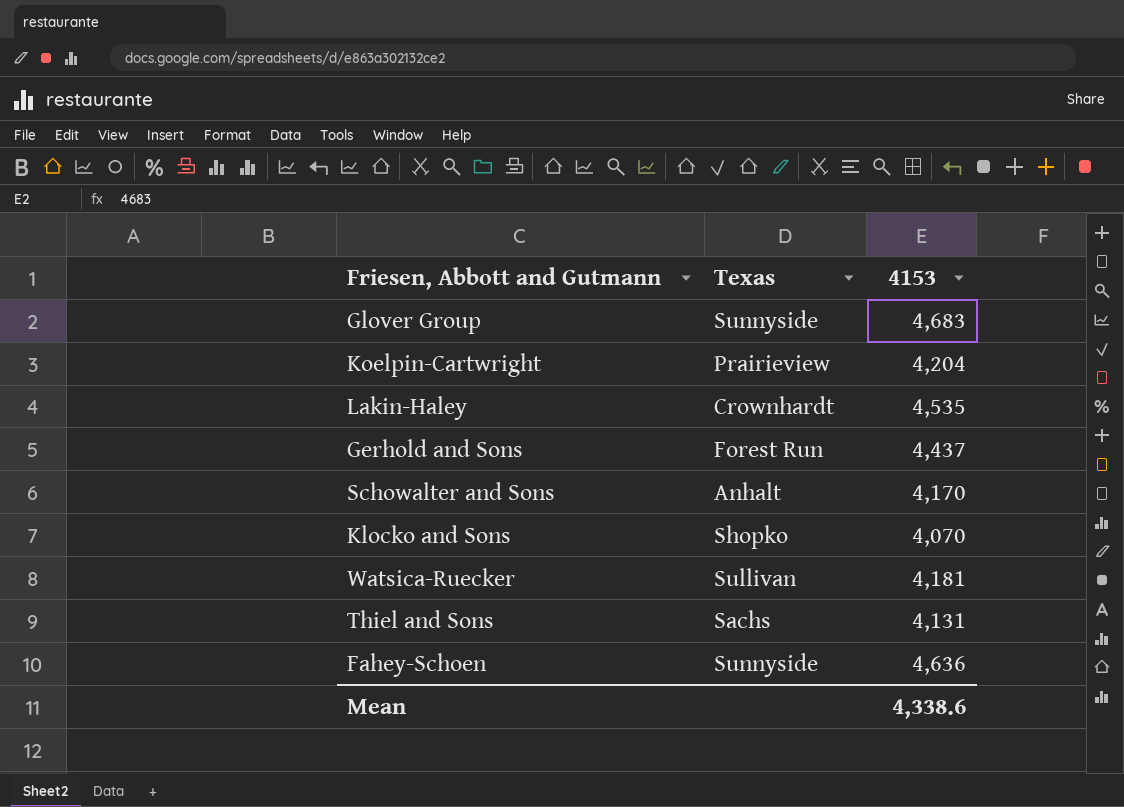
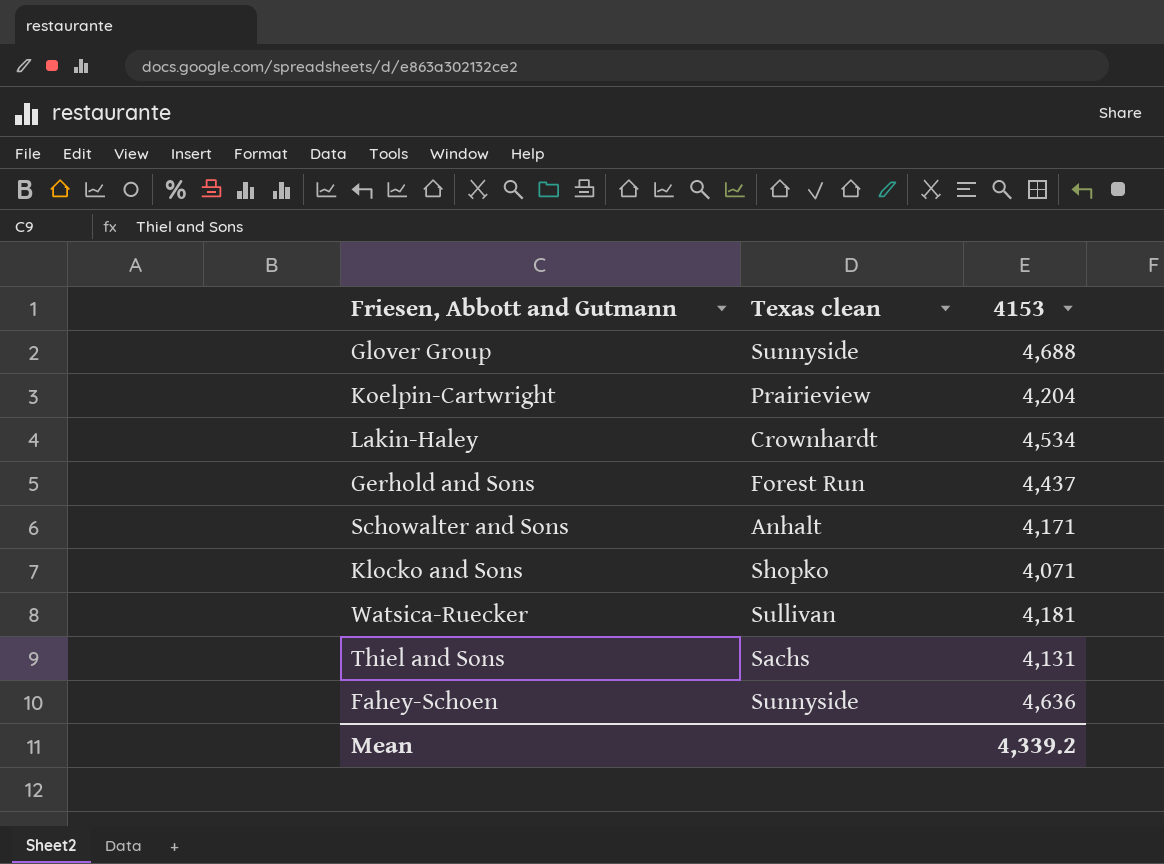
column name: Texas -> Texas clean
Glover Group | 4153: 4,683 -> 4,688
Lakin-Haley | 4153: 4,535 -> 4,534
Schowalter and Sons | 4153: 4,170 -> 4,171
Klocko and Sons | 4153: 4,070 -> 4,071
Mean | 4153: 4,338.6 -> 4,339.2

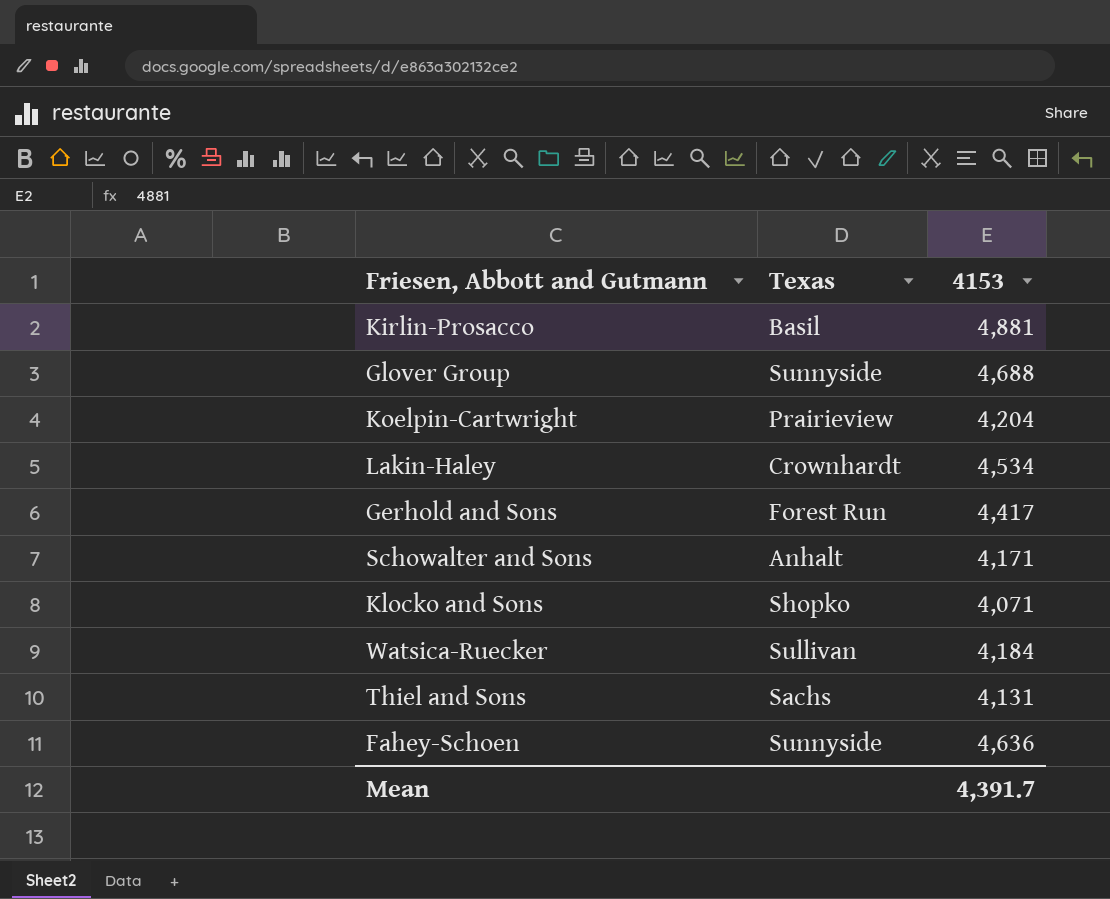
column name: Texas clean -> Texas
row Kirlin-Prosacco: none -> Basil | 4,881
Gerhold and Sons | 4153: 4,437 -> 4,417
Watsica-Ruecker | 4153: 4,181 -> 4,184
Mean | 4153: 4,339.2 -> 4,391.7

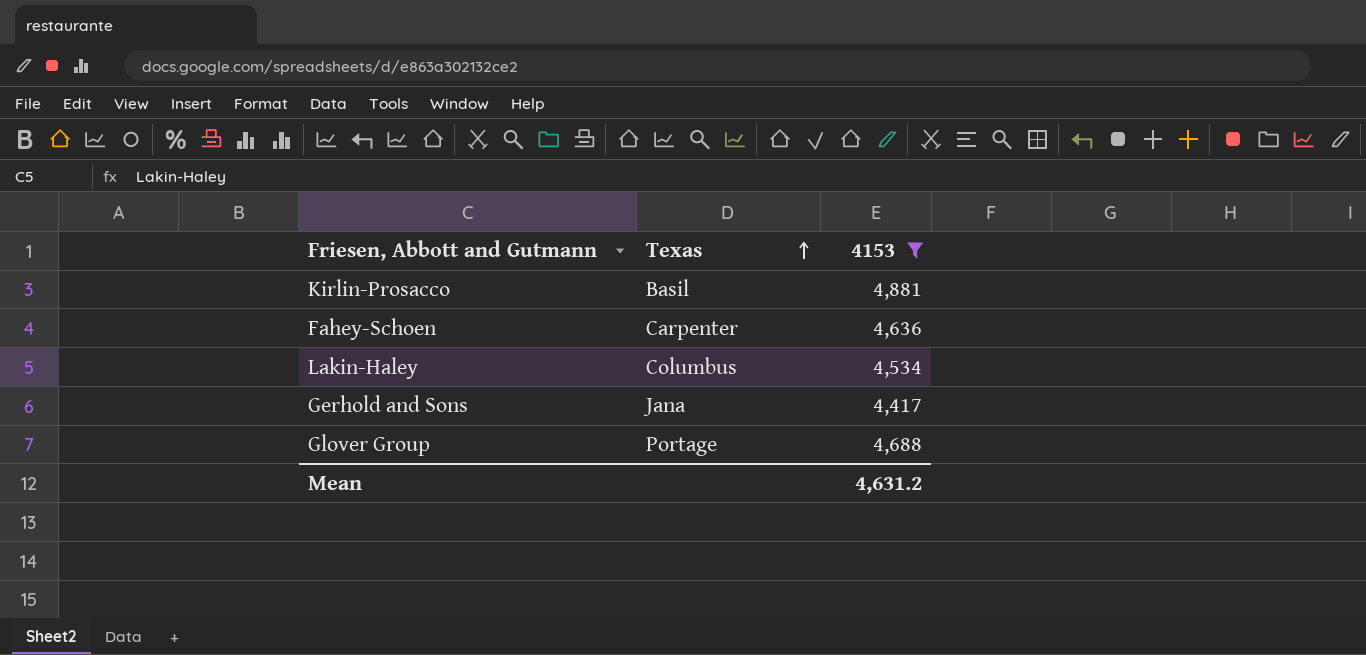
filter: none -> 4153 >= 4,417
row order: none -> Texas ascending
Fahey-Schoen | Texas: Sunnyside -> Carpenter
Lakin-Haley | Texas: Crownhardt -> Columbus
Gerhold and Sons | Texas: Forest Run -> Jana
Glover Group | Texas: Sunnyside -> Portage
Mean | 4153: 4,391.7 -> 4,631.2

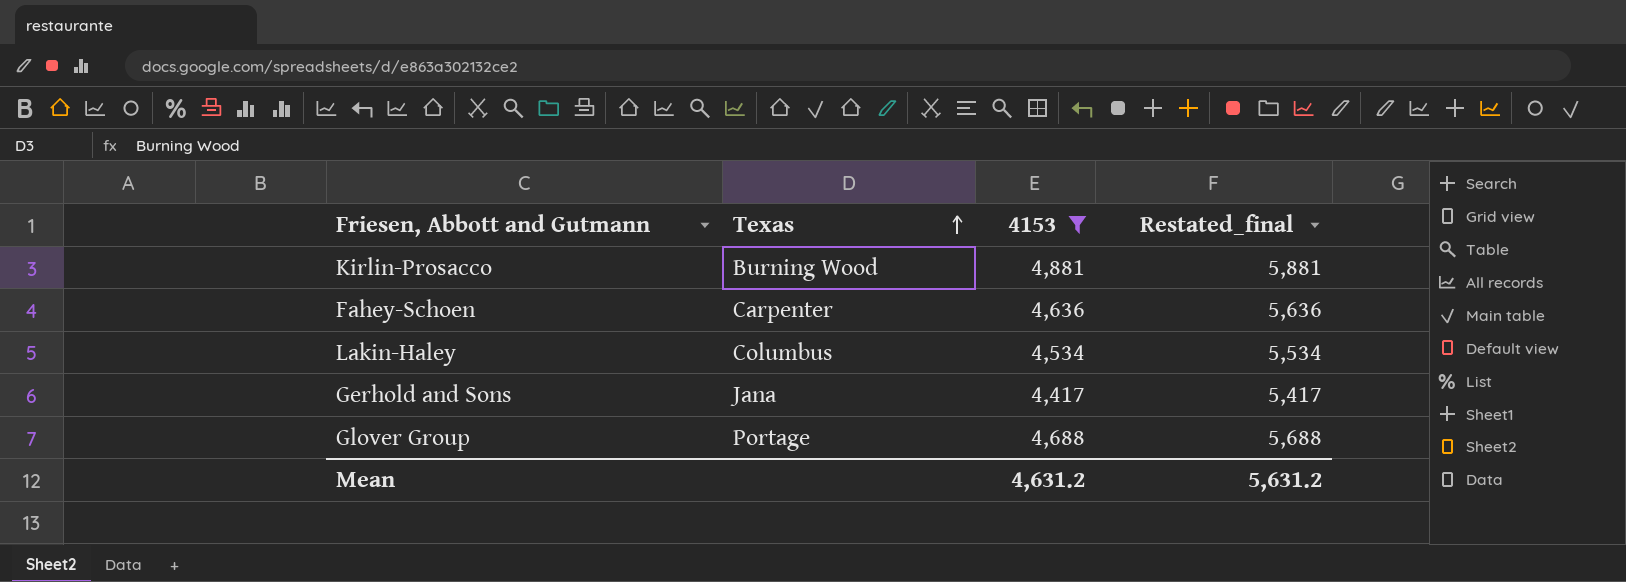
column Restated_final | formula: none -> [4153] + 1000
Kirlin-Prosacco | Texas: Basil -> Burning Wood

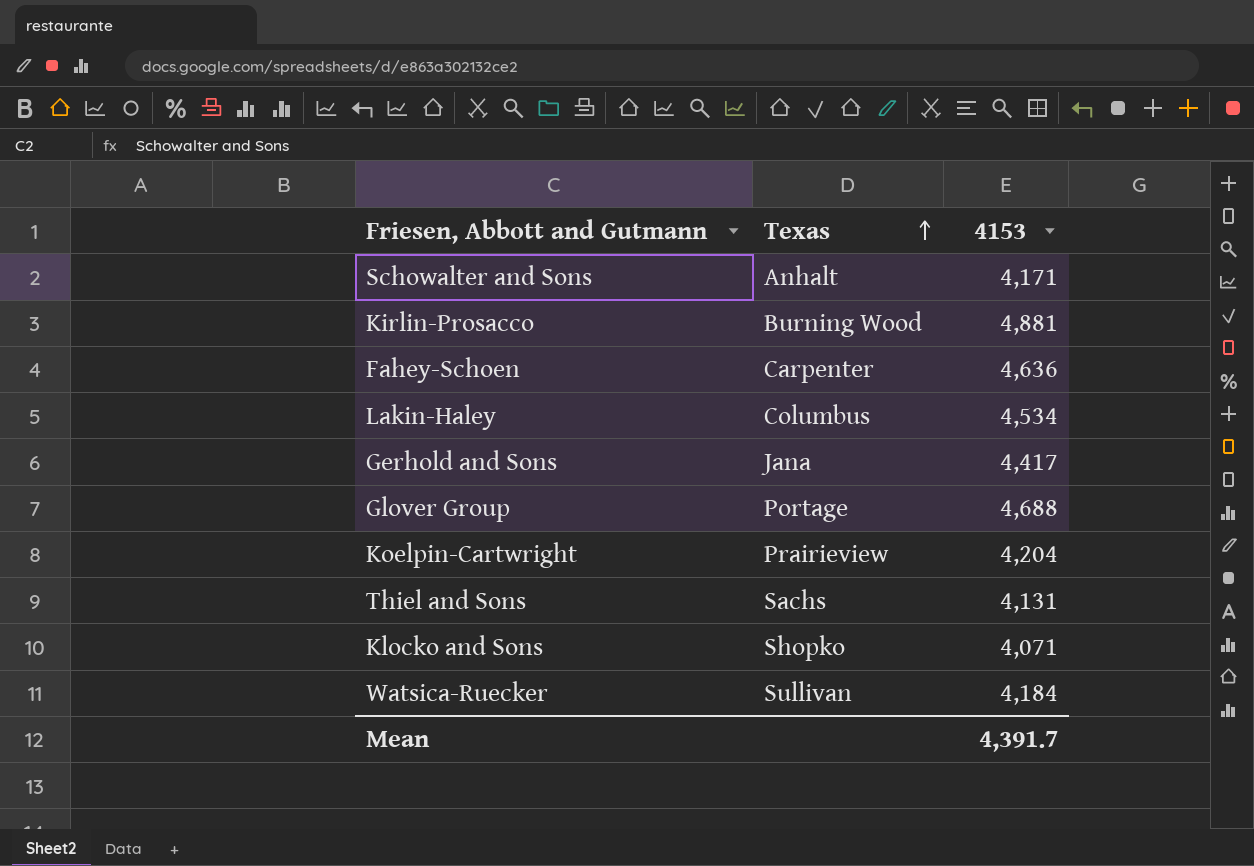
filter: 4153 >= 4,417 -> none
column Restated_final | formula: [4153] + 1000 -> none
Mean | 4153: 4,631.2 -> 4,391.7

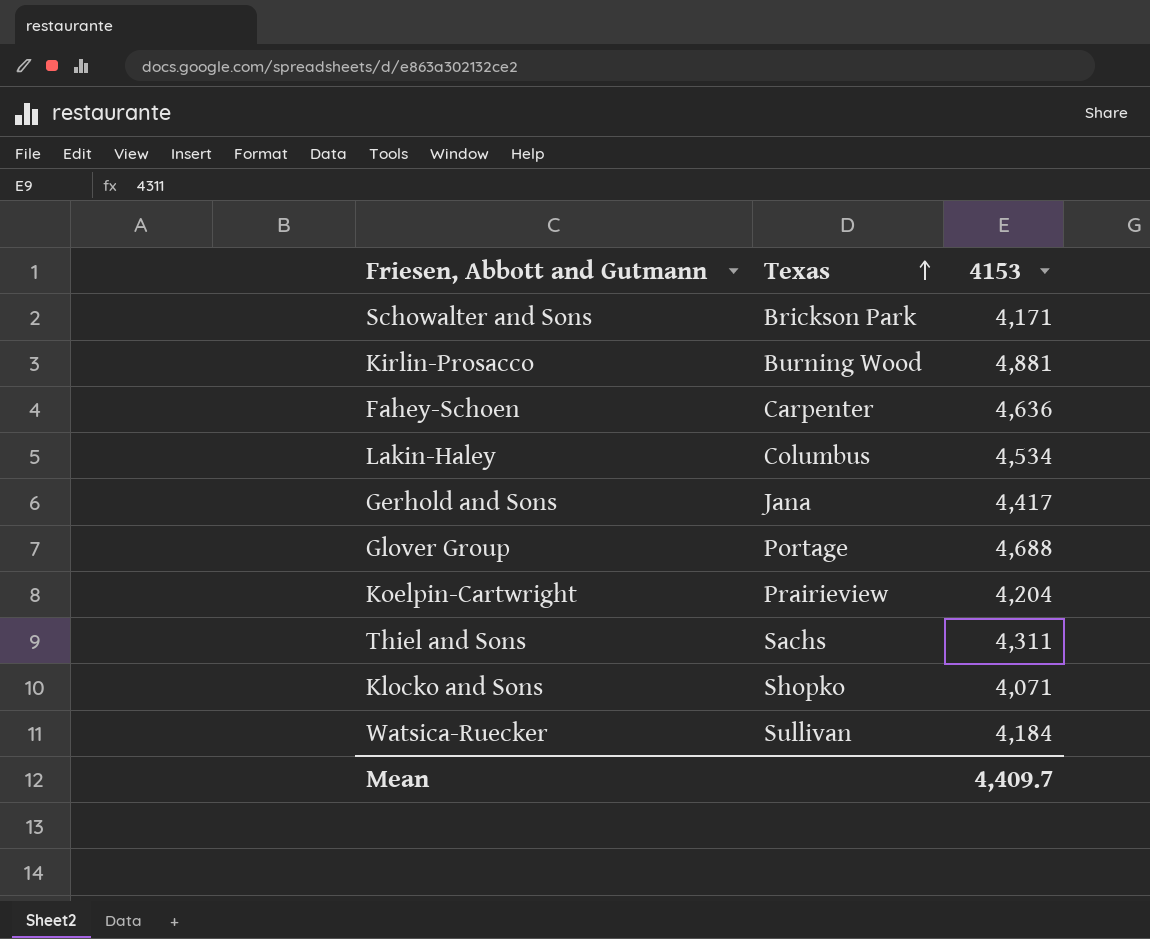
Schowalter and Sons | Texas: Anhalt -> Brickson Park
Thiel and Sons | 4153: 4,131 -> 4,311
Mean | 4153: 4,391.7 -> 4,409.7

